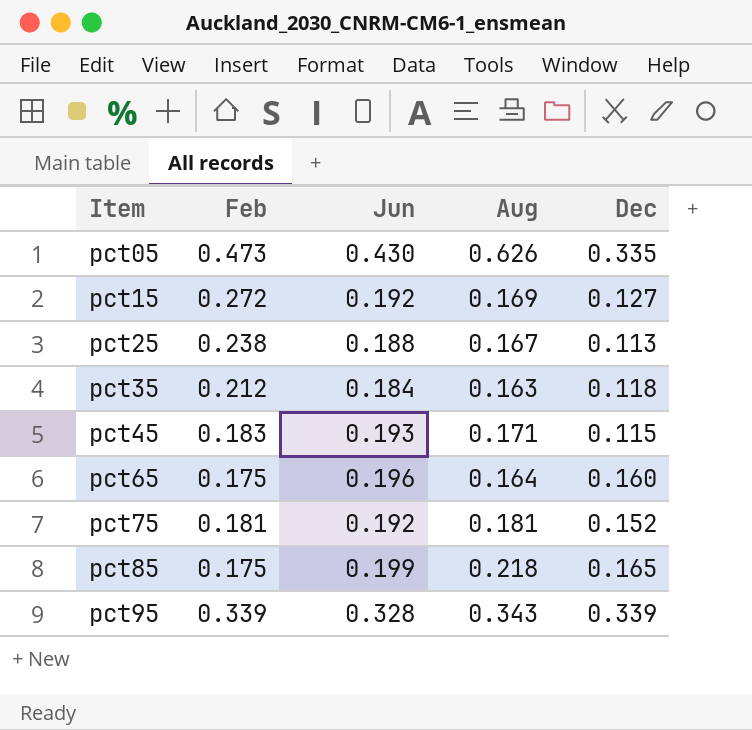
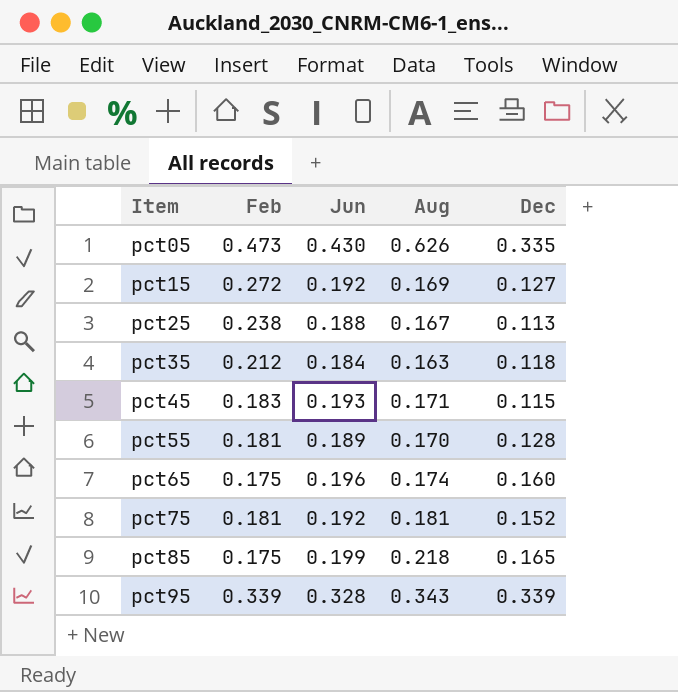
row pct55: none -> 0.181 | 0.189 | 0.170 | 0.128
pct65 | Aug: 0.164 -> 0.174

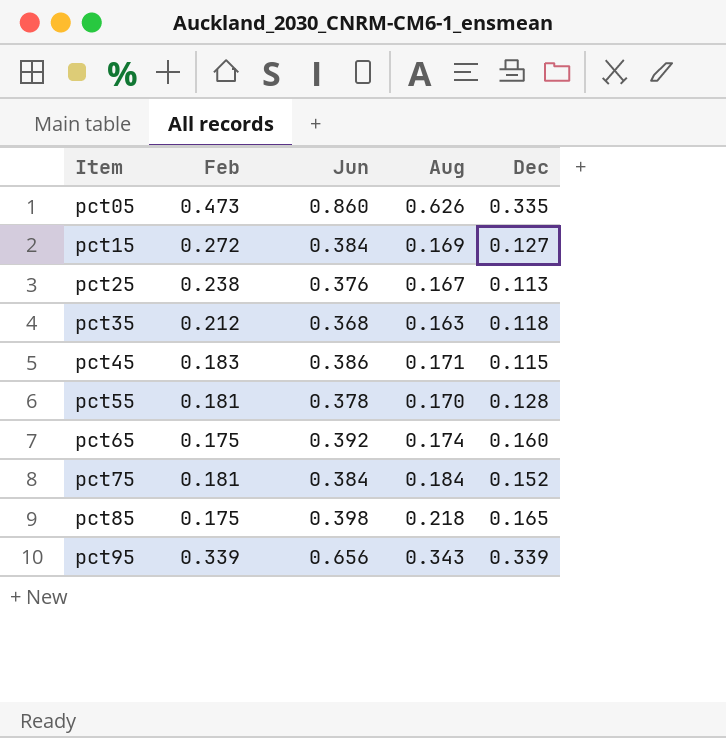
pct05 | Jun: 0.430 -> 0.860
pct15 | Jun: 0.192 -> 0.384
pct25 | Jun: 0.188 -> 0.376
pct35 | Jun: 0.184 -> 0.368
pct45 | Jun: 0.193 -> 0.386
pct55 | Jun: 0.189 -> 0.378
pct65 | Jun: 0.196 -> 0.392
pct75 | Jun: 0.192 -> 0.384
pct75 | Aug: 0.181 -> 0.184
pct85 | Jun: 0.199 -> 0.398
pct95 | Jun: 0.328 -> 0.656

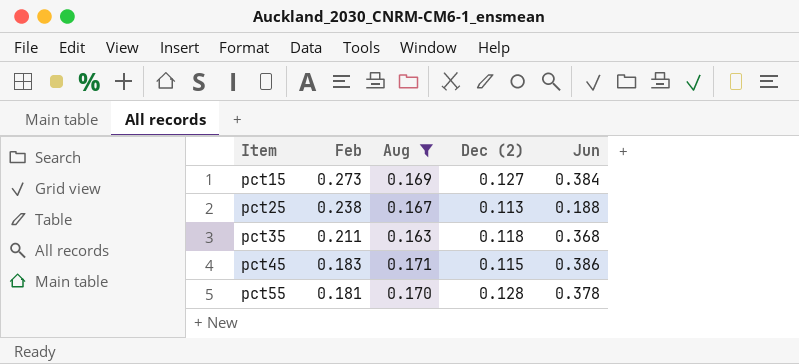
filter: none -> Aug <= 0.171
column name: Dec -> Dec (2)
column Jun | position: 3 -> 5
pct15 | Feb: 0.272 -> 0.273
pct25 | Jun: 0.376 -> 0.188
pct35 | Feb: 0.212 -> 0.211

